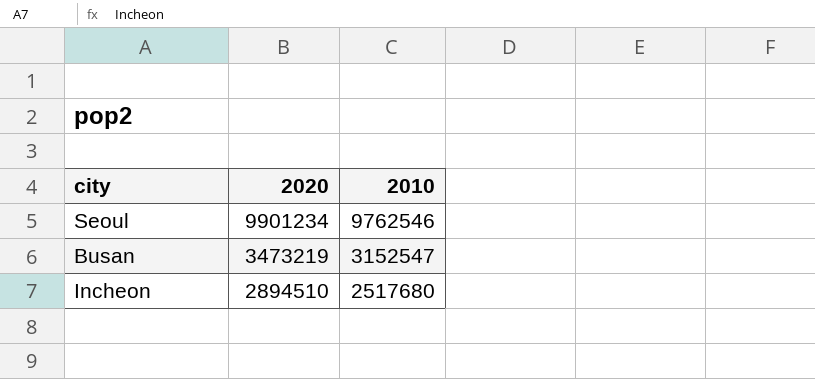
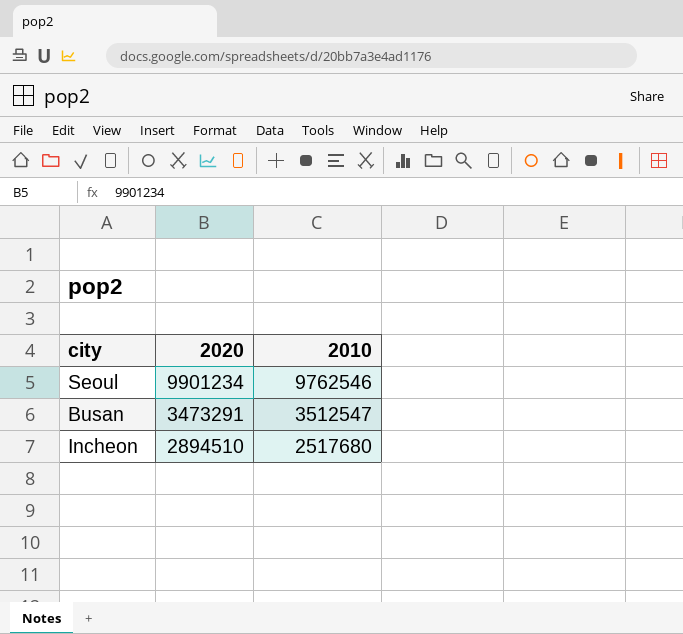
Busan | 2020: 3473219 -> 3473291
Busan | 2010: 3152547 -> 3512547

